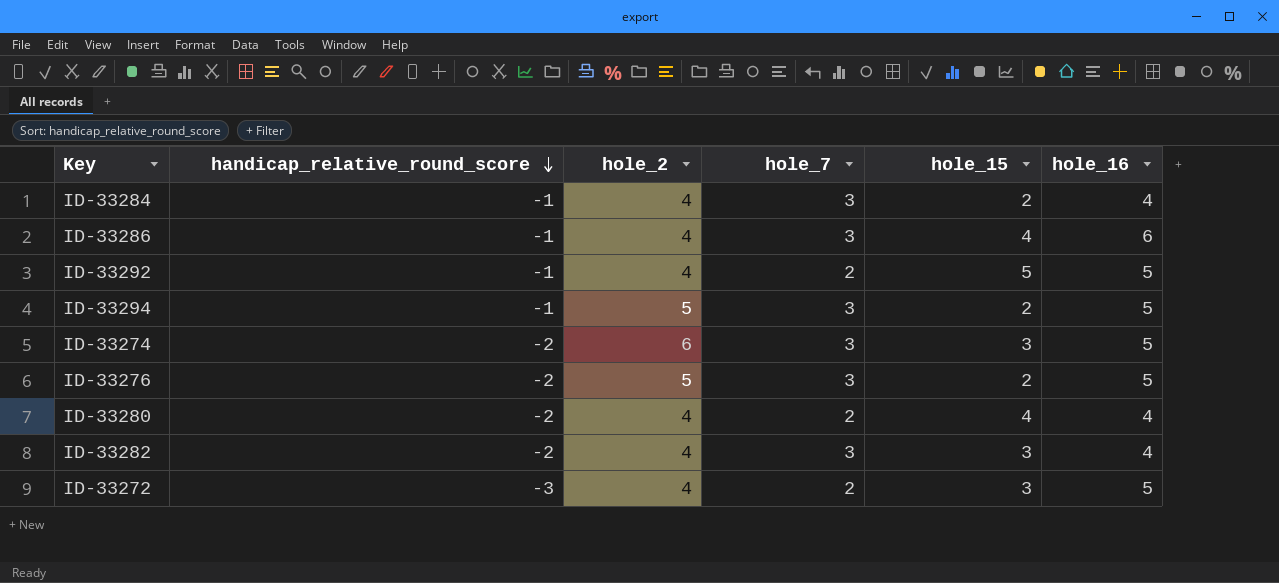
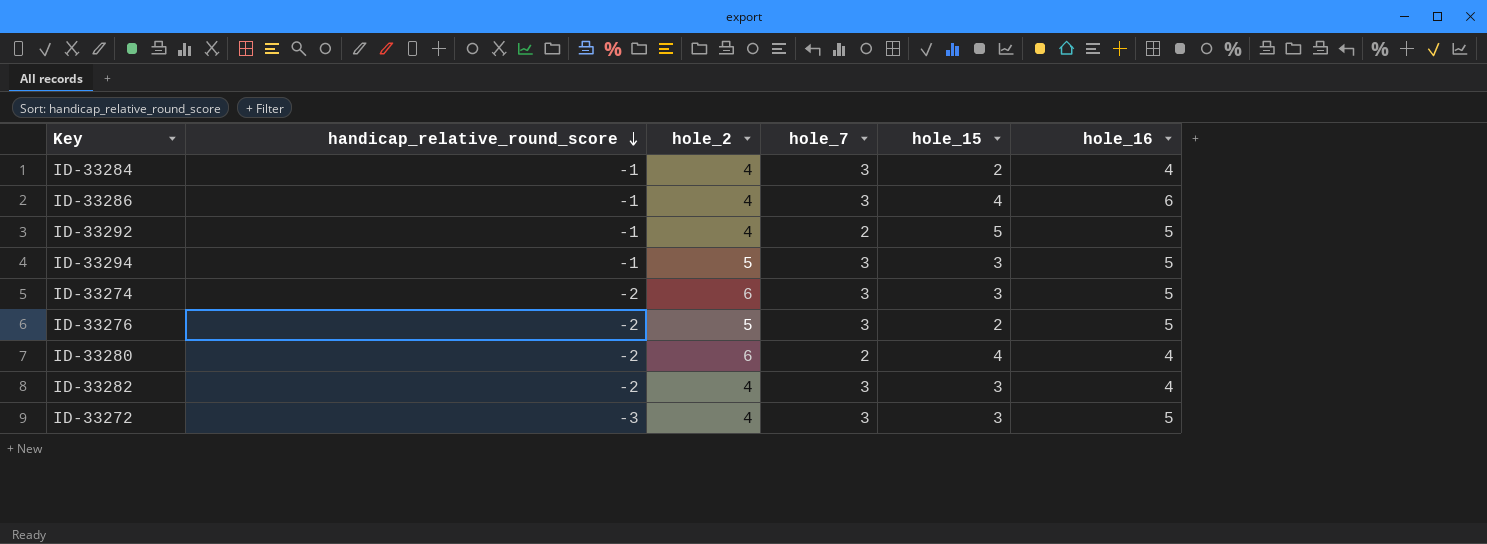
ID-33294 | hole_15: 2 -> 3
ID-33280 | hole_2: 4 -> 6
ID-33272 | hole_7: 2 -> 3

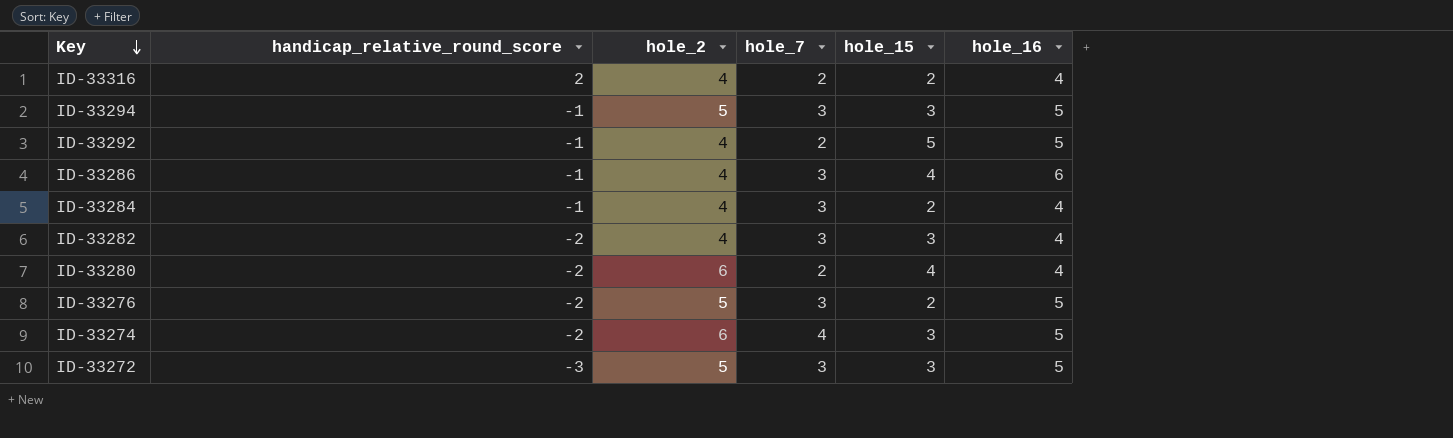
row order: handicap_relative_round_score descending -> Key descending
row ID-33316: none -> 2 | 4 | 2 | 2 | 4
ID-33274 | hole_7: 3 -> 4
ID-33272 | hole_2: 4 -> 5

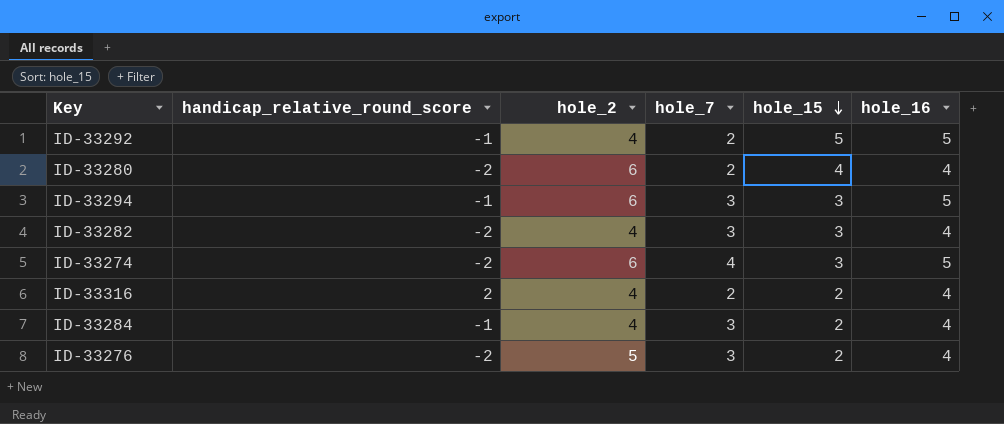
row order: Key descending -> hole_15 descending
row ID-33286: -1 | 4 | 3 | 4 | 6 -> none
row ID-33272: -3 | 5 | 3 | 3 | 5 -> none
ID-33294 | hole_2: 5 -> 6
ID-33276 | hole_16: 5 -> 4

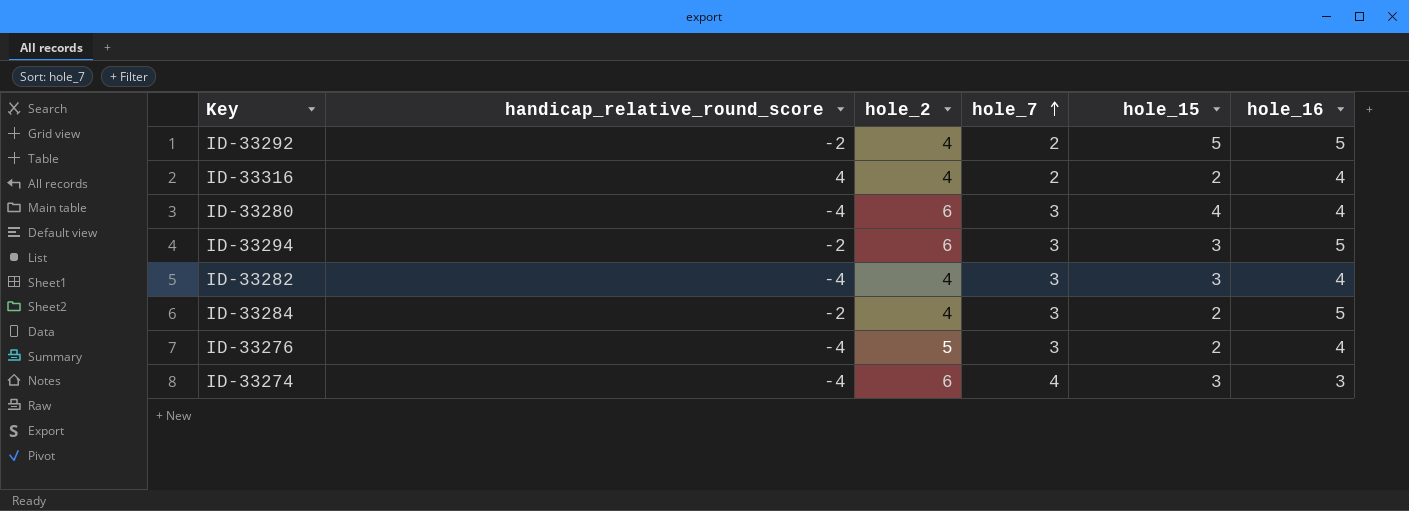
row order: hole_15 descending -> hole_7 ascending
ID-33292 | handicap_relative_round_score: -1 -> -2
ID-33316 | handicap_relative_round_score: 2 -> 4
ID-33280 | handicap_relative_round_score: -2 -> -4
ID-33280 | hole_7: 2 -> 3
ID-33294 | handicap_relative_round_score: -1 -> -2
ID-33282 | handicap_relative_round_score: -2 -> -4
ID-33284 | handicap_relative_round_score: -1 -> -2
ID-33284 | hole_16: 4 -> 5
ID-33276 | handicap_relative_round_score: -2 -> -4
ID-33274 | handicap_relative_round_score: -2 -> -4
ID-33274 | hole_16: 5 -> 3

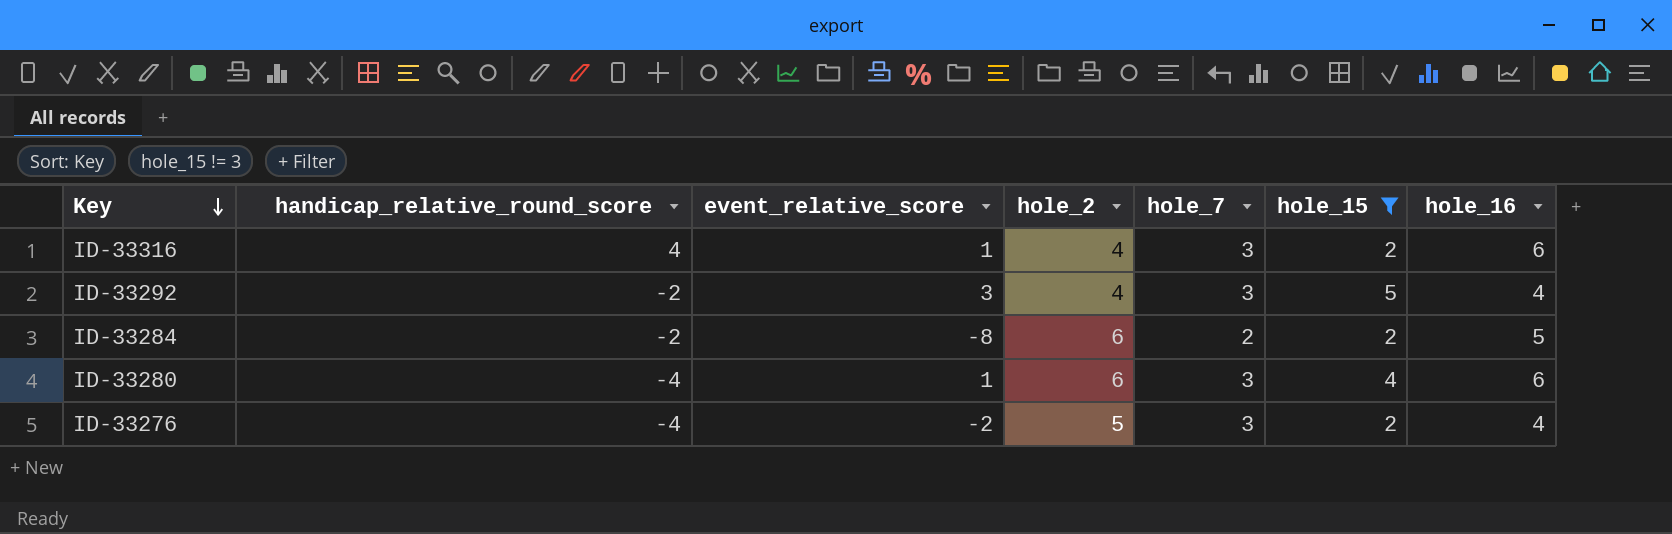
filter: none -> hole_15 != 3
row order: hole_7 ascending -> Key descending
column event_relative_score | position: none -> 3
ID-33316 | hole_7: 2 -> 3
ID-33316 | hole_16: 4 -> 6
ID-33292 | hole_7: 2 -> 3
ID-33292 | hole_16: 5 -> 4
ID-33284 | hole_2: 4 -> 6
ID-33284 | hole_7: 3 -> 2
ID-33280 | hole_16: 4 -> 6

